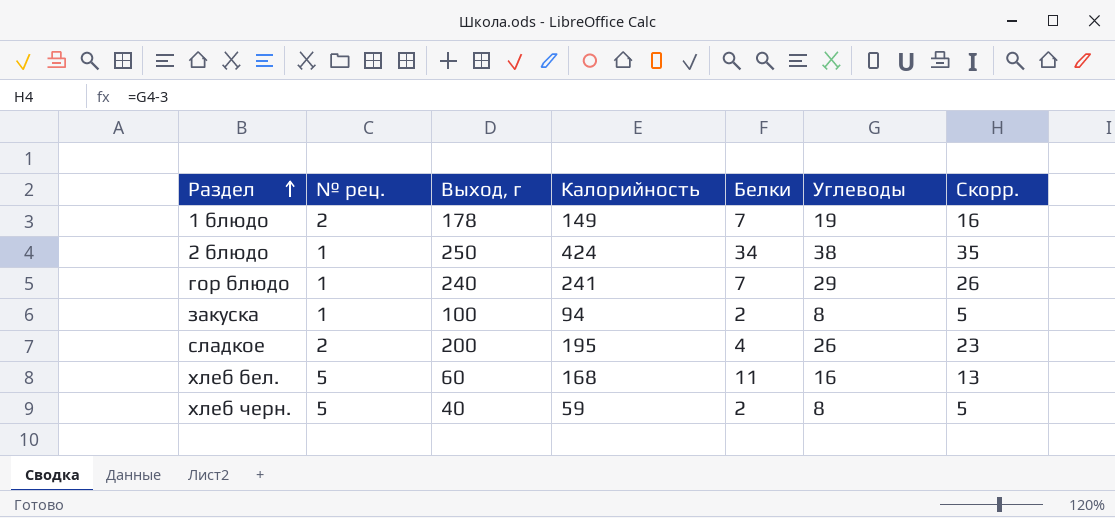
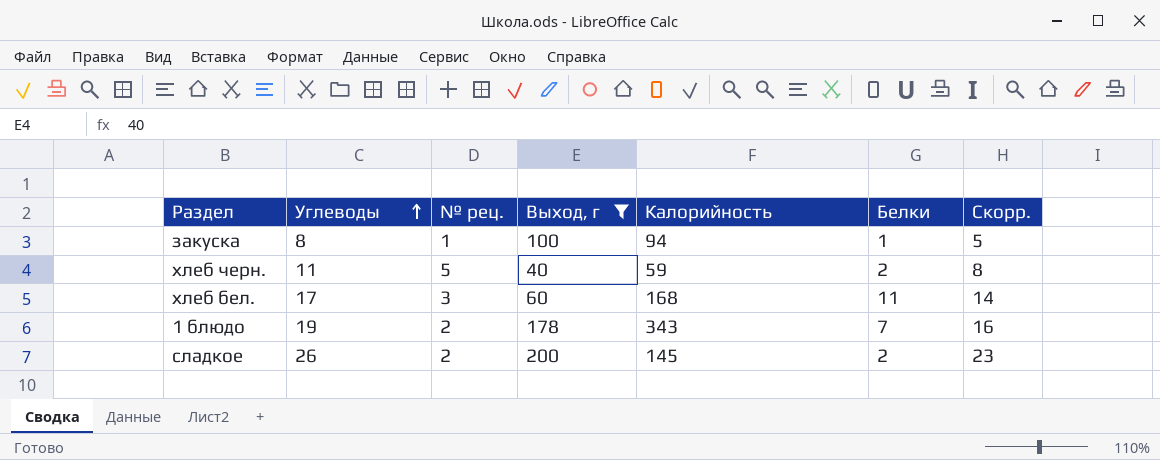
filter: none -> Выход, г <= 200
row order: Раздел ascending -> Углеводы ascending
column Углеводы | position: 6 -> 2
закуска | Белки: 2 -> 1
хлеб черн. | Углеводы: 8 -> 11
хлеб черн. | Скорр.: 5 -> 8
хлеб бел. | Углеводы: 16 -> 17
хлеб бел. | № рец.: 5 -> 3
хлеб бел. | Скорр.: 13 -> 14
1 блюдо | Калорийность: 149 -> 343
сладкое | Калорийность: 195 -> 145
сладкое | Белки: 4 -> 2

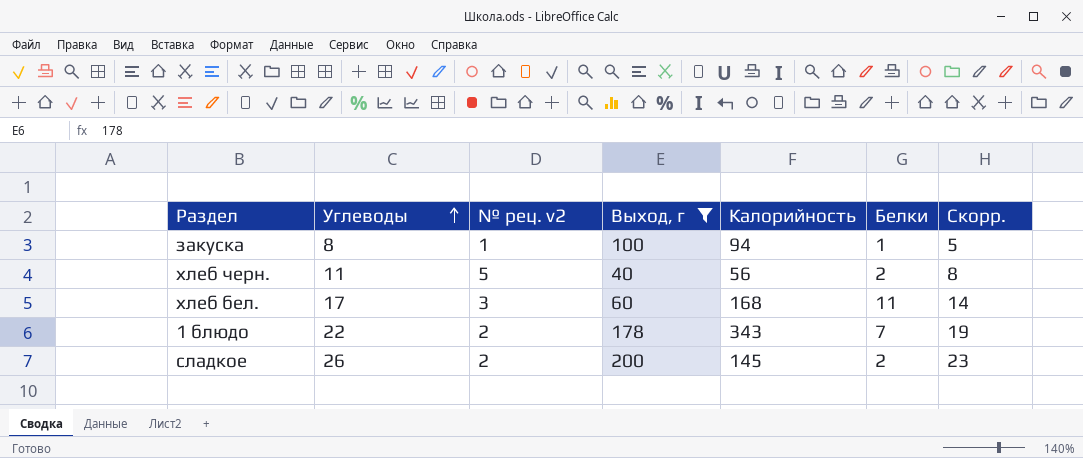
column name: № рец. -> № рец. v2
хлеб черн. | Калорийность: 59 -> 56
1 блюдо | Углеводы: 19 -> 22
1 блюдо | Скорр.: 16 -> 19

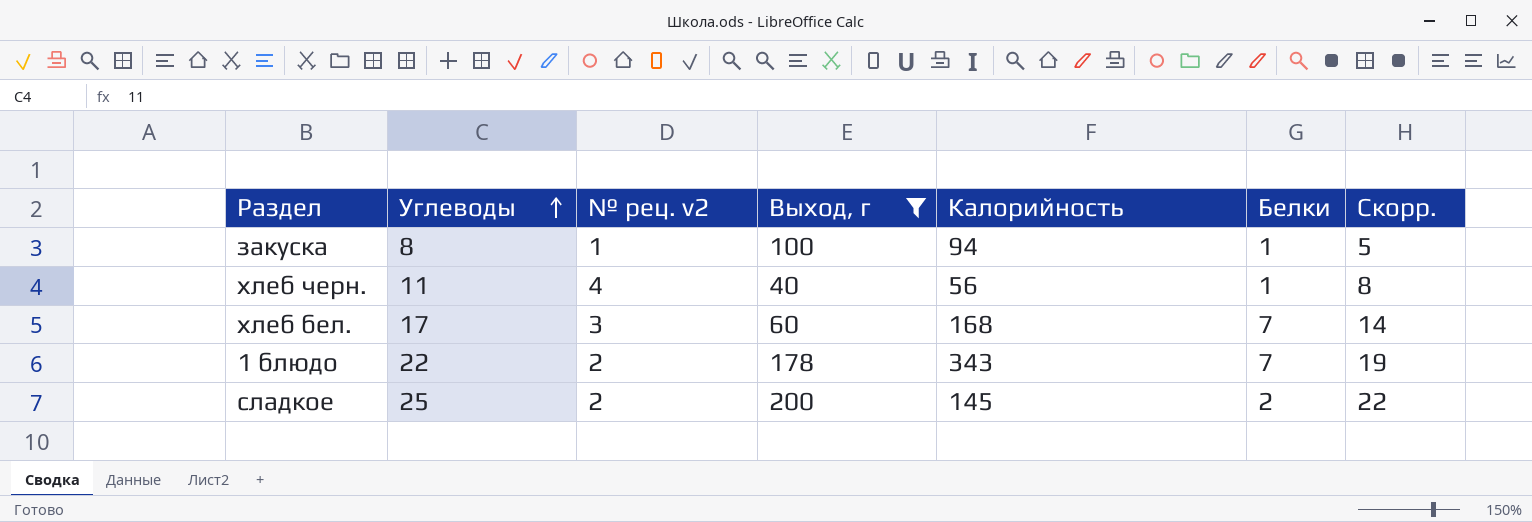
хлеб черн. | № рец. v2: 5 -> 4
хлеб черн. | Белки: 2 -> 1
хлеб бел. | Белки: 11 -> 7
сладкое | Углеводы: 26 -> 25
сладкое | Скорр.: 23 -> 22

